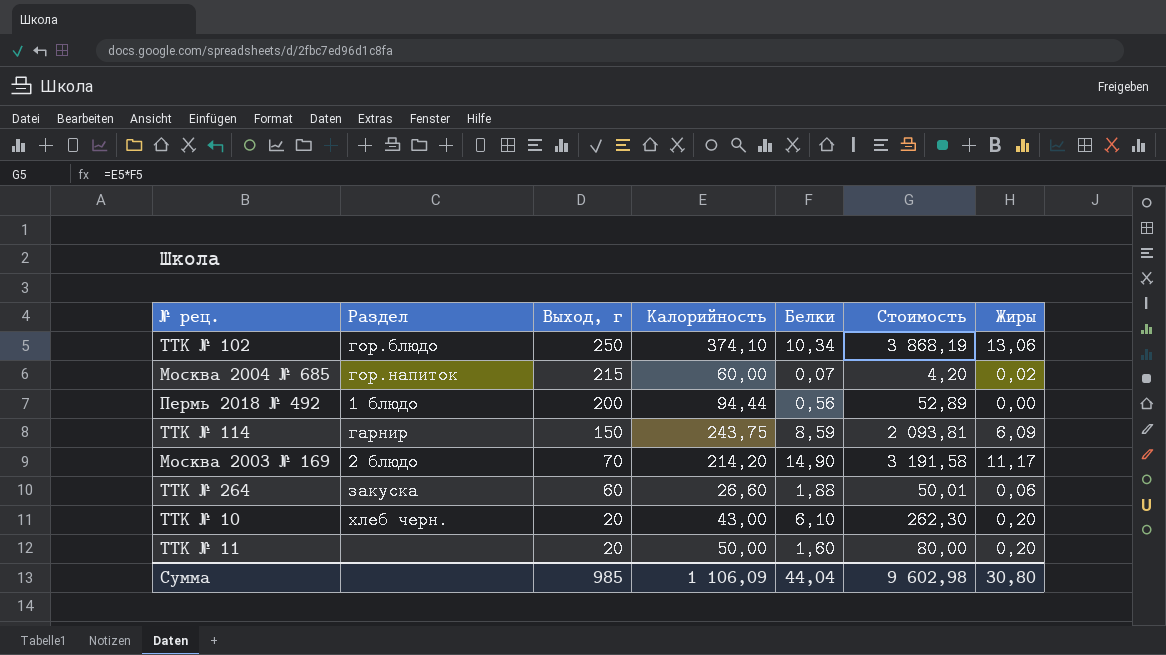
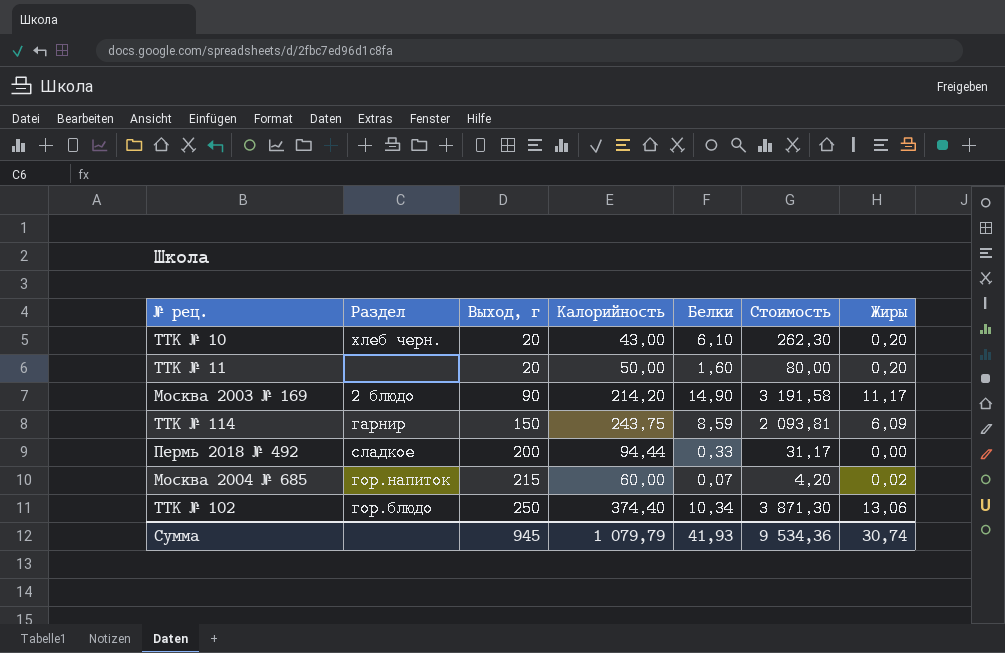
row order: Выход, г descending -> Выход, г ascending
row ТТК № 264: закуска | 60 | 26,60 | 1,88 | 50,01 | 0,06 -> none
Москва 2003 № 169 | Выход, г: 70 -> 90
Пермь 2018 № 492 | Раздел: 1 блюдо -> сладкое
Пермь 2018 № 492 | Белки: 0,56 -> 0,33
Пермь 2018 № 492 | Стоимость: 52,89 -> 31,17
ТТК № 102 | Калорийность: 374,10 -> 374,40
ТТК № 102 | Стоимость: 3 868,19 -> 3 871,30
Сумма | Выход, г: 985 -> 945
Сумма | Калорийность: 1 106,09 -> 1 079,79
Сумма | Белки: 44,04 -> 41,93
Сумма | Стоимость: 9 602,98 -> 9 534,36
Сумма | Жиры: 30,80 -> 30,74

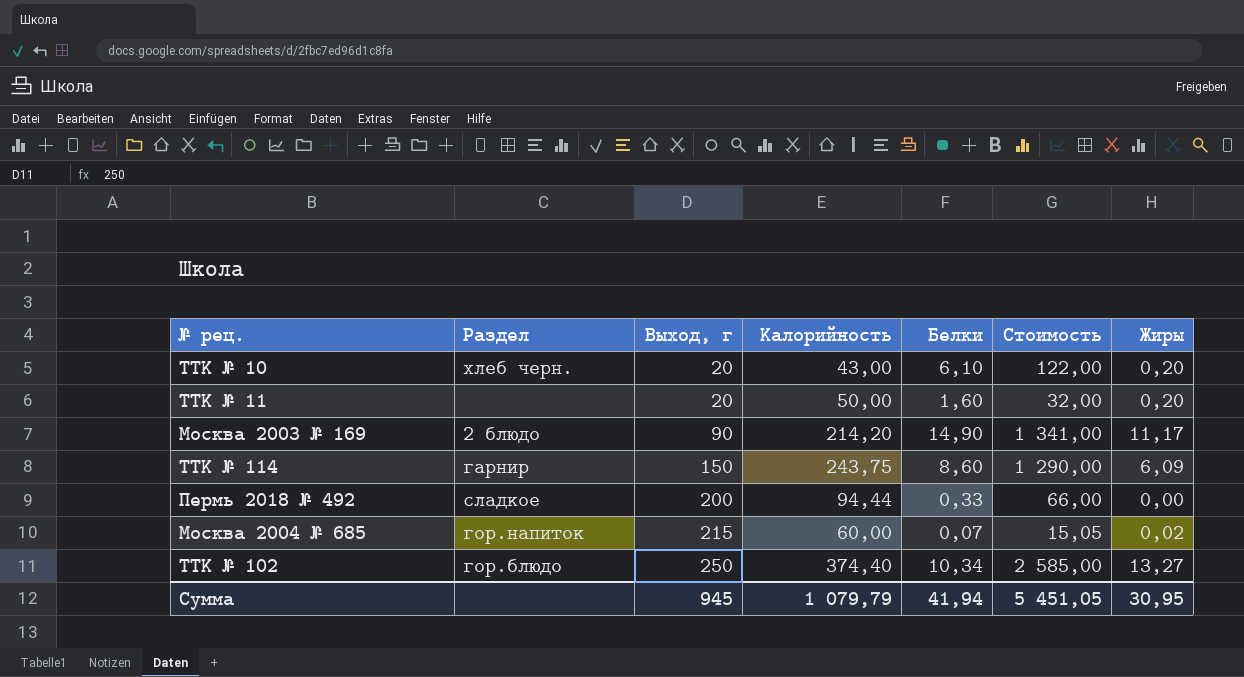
column Стоимость | formula: [Калорийность] * [Белки] -> [Выход, г] * [Белки]
ТТК № 114 | Белки: 8,59 -> 8,60
ТТК № 102 | Жиры: 13,06 -> 13,27
Сумма | Белки: 41,93 -> 41,94
Сумма | Стоимость: 9 534,36 -> 5 451,05
Сумма | Жиры: 30,74 -> 30,95

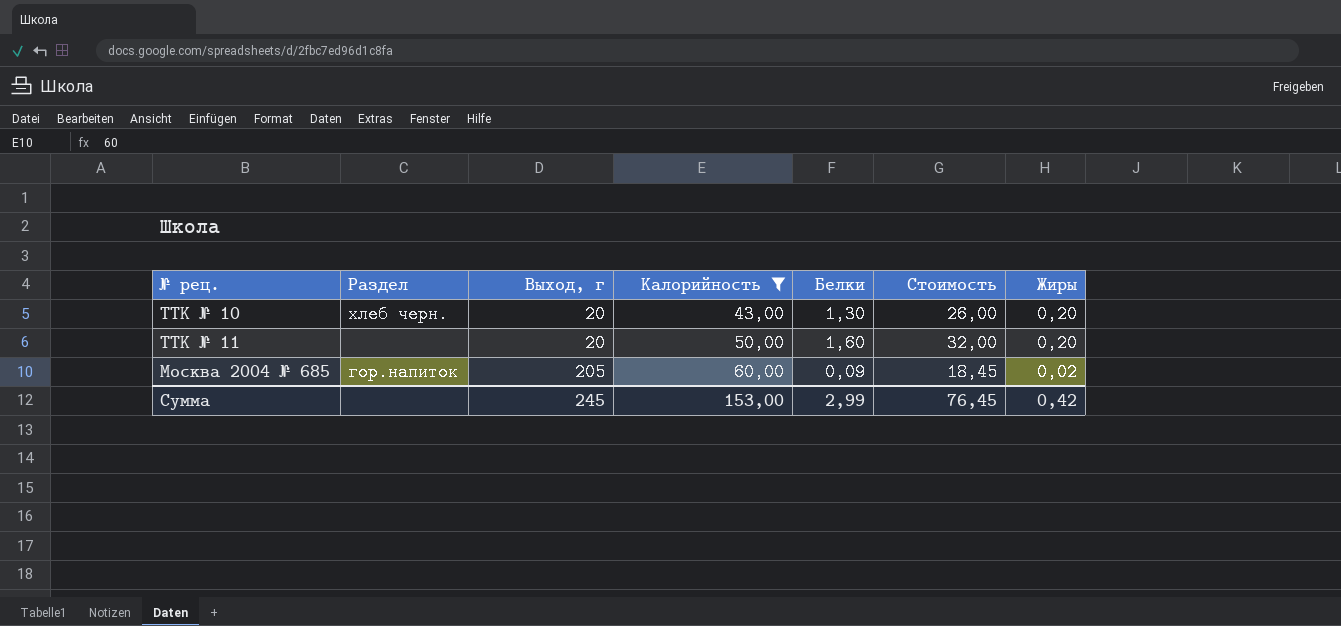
filter: none -> Калорийность <= 60,00
ТТК № 10 | Белки: 6,10 -> 1,30
ТТК № 10 | Стоимость: 122,00 -> 26,00
Москва 2004 № 685 | Выход, г: 215 -> 205
Москва 2004 № 685 | Белки: 0,07 -> 0,09
Москва 2004 № 685 | Стоимость: 15,05 -> 18,45
Сумма | Выход, г: 945 -> 245
Сумма | Калорийность: 1 079,79 -> 153,00
Сумма | Белки: 41,94 -> 2,99
Сумма | Стоимость: 5 451,05 -> 76,45
Сумма | Жиры: 30,95 -> 0,42

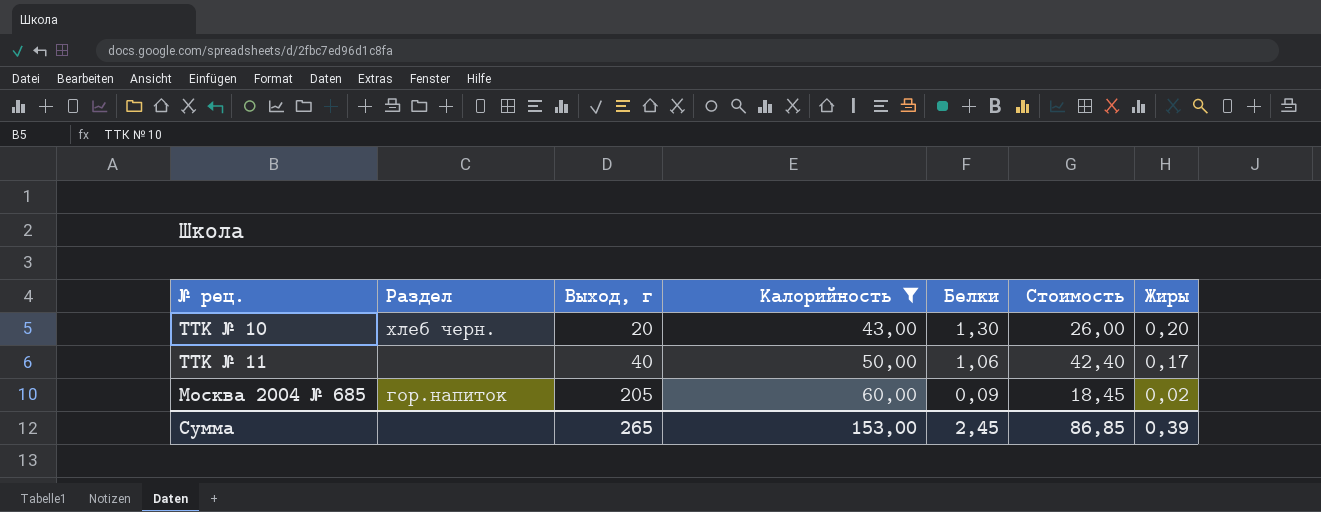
ТТК № 11 | Выход, г: 20 -> 40
ТТК № 11 | Белки: 1,60 -> 1,06
ТТК № 11 | Стоимость: 32,00 -> 42,40
ТТК № 11 | Жиры: 0,20 -> 0,17
Сумма | Выход, г: 245 -> 265
Сумма | Белки: 2,99 -> 2,45
Сумма | Стоимость: 76,45 -> 86,85
Сумма | Жиры: 0,42 -> 0,39

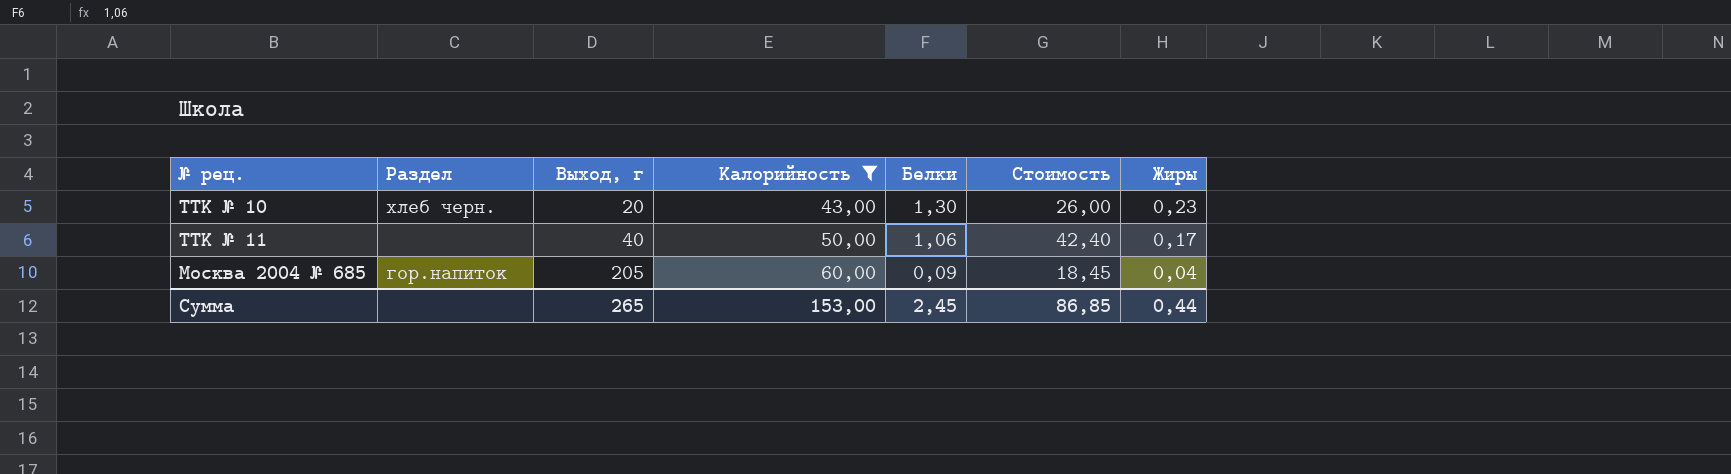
ТТК № 10 | Жиры: 0,20 -> 0,23
Москва 2004 № 685 | Жиры: 0,02 -> 0,04
Сумма | Жиры: 0,39 -> 0,44

